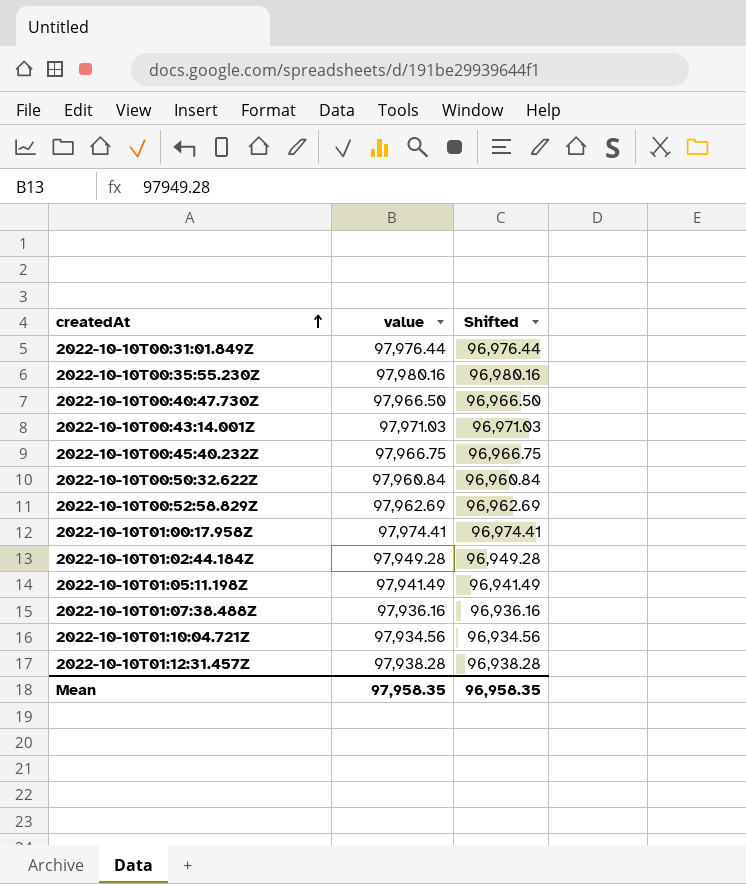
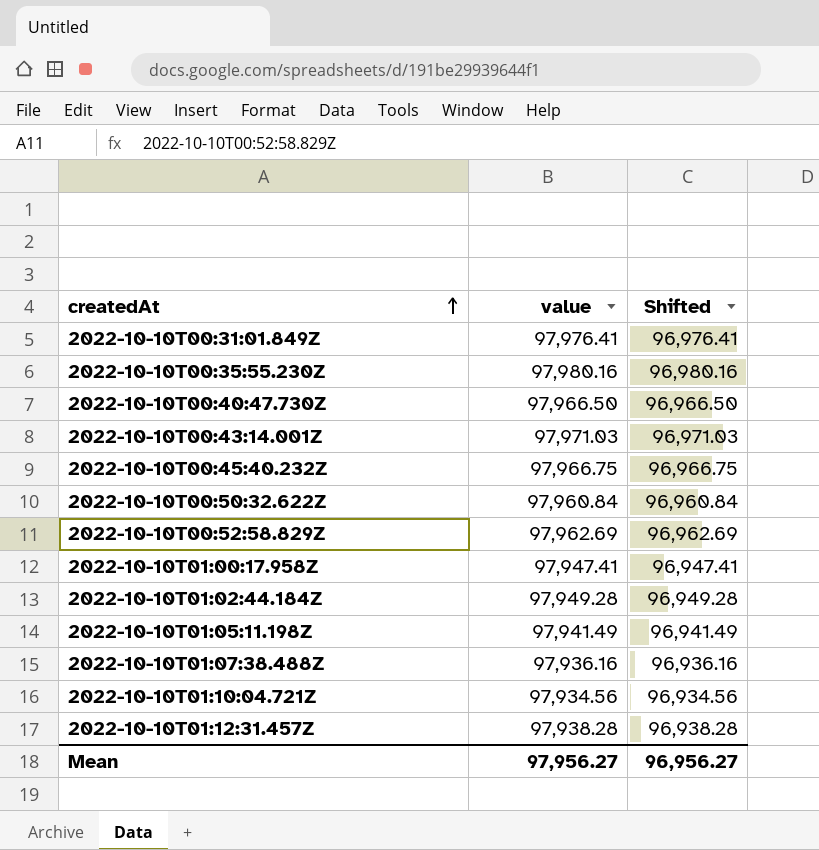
2022-10-10T00:31:01.849Z | value: 97,976.44 -> 97,976.41
2022-10-10T00:31:01.849Z | Shifted: 96,976.44 -> 96,976.41
2022-10-10T01:00:17.958Z | value: 97,974.41 -> 97,947.41
2022-10-10T01:00:17.958Z | Shifted: 96,974.41 -> 96,947.41
Mean | value: 97,958.35 -> 97,956.27
Mean | Shifted: 96,958.35 -> 96,956.27

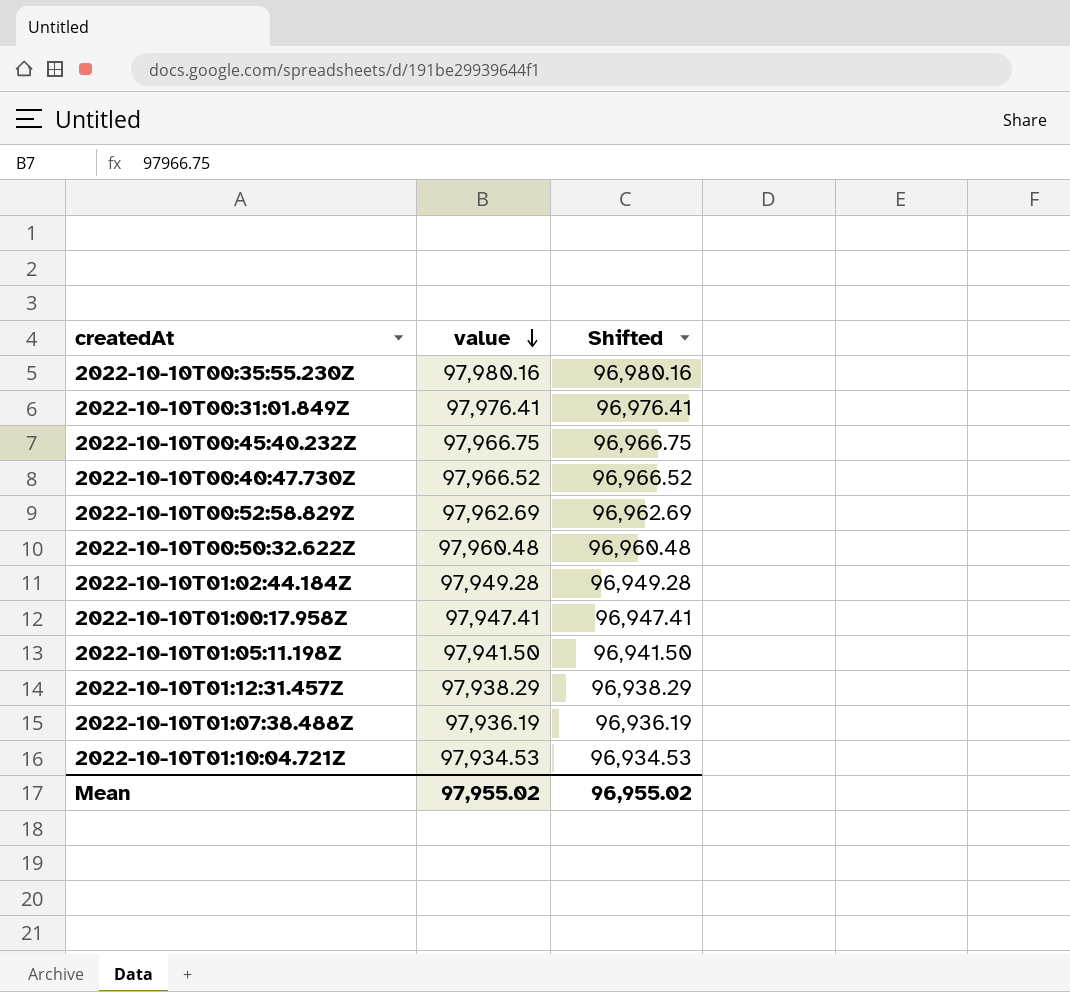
row order: createdAt ascending -> value descending
row 2022-10-10T00:43:14.001Z: 97,971.03 | 96,971.03 -> none
2022-10-10T00:40:47.730Z | value: 97,966.50 -> 97,966.52
2022-10-10T00:40:47.730Z | Shifted: 96,966.50 -> 96,966.52
2022-10-10T00:50:32.622Z | value: 97,960.84 -> 97,960.48
2022-10-10T00:50:32.622Z | Shifted: 96,960.84 -> 96,960.48
2022-10-10T01:05:11.198Z | value: 97,941.49 -> 97,941.50
2022-10-10T01:05:11.198Z | Shifted: 96,941.49 -> 96,941.50
2022-10-10T01:12:31.457Z | value: 97,938.28 -> 97,938.29
2022-10-10T01:12:31.457Z | Shifted: 96,938.28 -> 96,938.29
2022-10-10T01:07:38.488Z | value: 97,936.16 -> 97,936.19
2022-10-10T01:07:38.488Z | Shifted: 96,936.16 -> 96,936.19
2022-10-10T01:10:04.721Z | value: 97,934.56 -> 97,934.53
2022-10-10T01:10:04.721Z | Shifted: 96,934.56 -> 96,934.53
Mean | value: 97,956.27 -> 97,955.02
Mean | Shifted: 96,956.27 -> 96,955.02

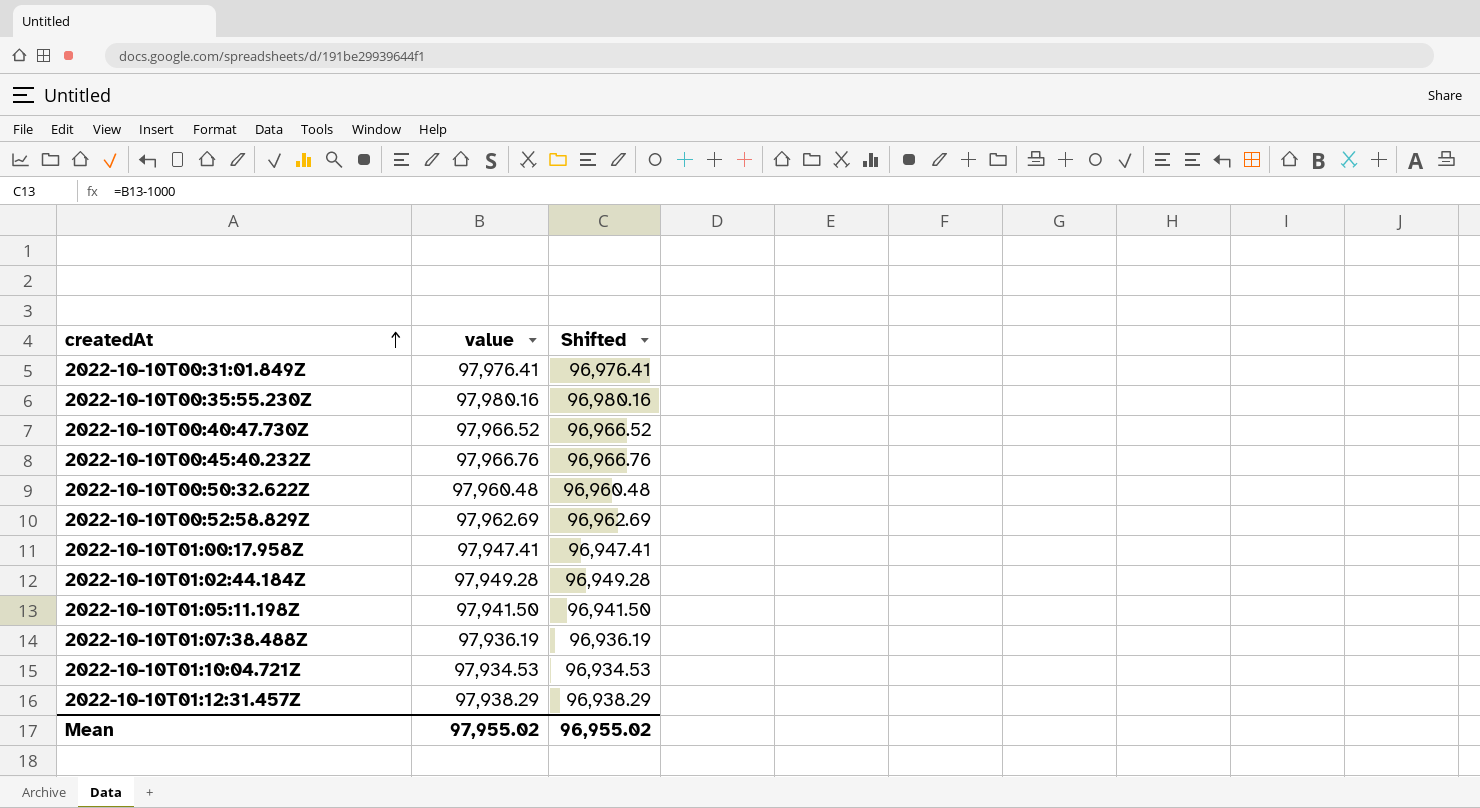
row order: value descending -> createdAt ascending
2022-10-10T00:45:40.232Z | value: 97,966.75 -> 97,966.76
2022-10-10T00:45:40.232Z | Shifted: 96,966.75 -> 96,966.76

